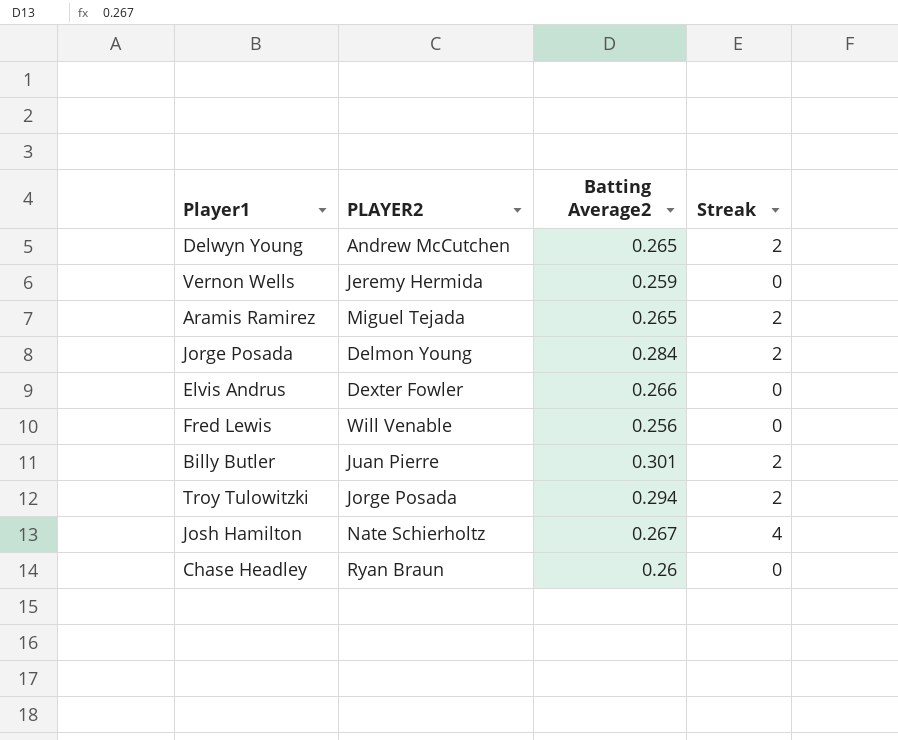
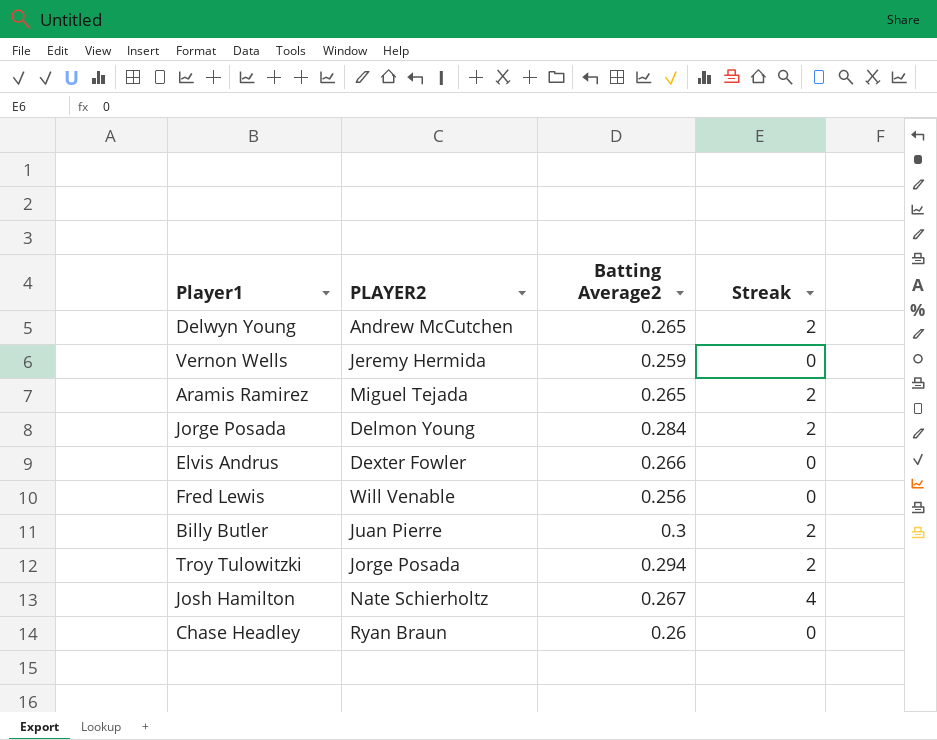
Billy Butler | Batting Average2: 0.301 -> 0.3

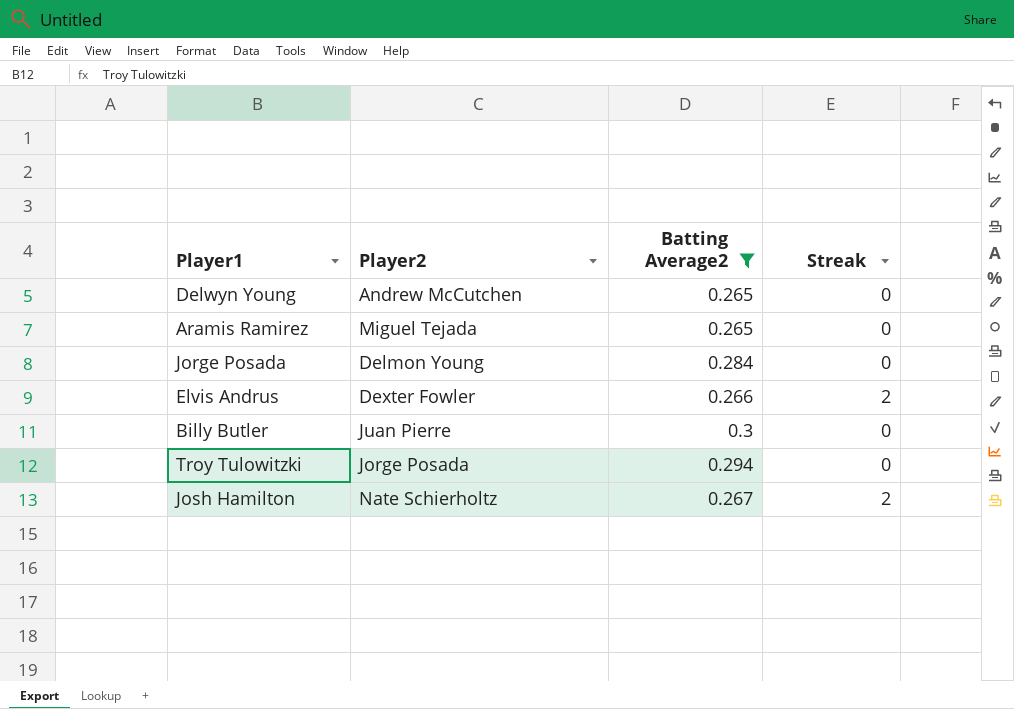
filter: none -> Batting Average2 >= 0.265
column name: PLAYER2 -> Player2
Delwyn Young | Streak: 2 -> 0
Aramis Ramirez | Streak: 2 -> 0
Jorge Posada | Streak: 2 -> 0
Elvis Andrus | Streak: 0 -> 2
Billy Butler | Streak: 2 -> 0
Troy Tulowitzki | Streak: 2 -> 0
Josh Hamilton | Streak: 4 -> 2

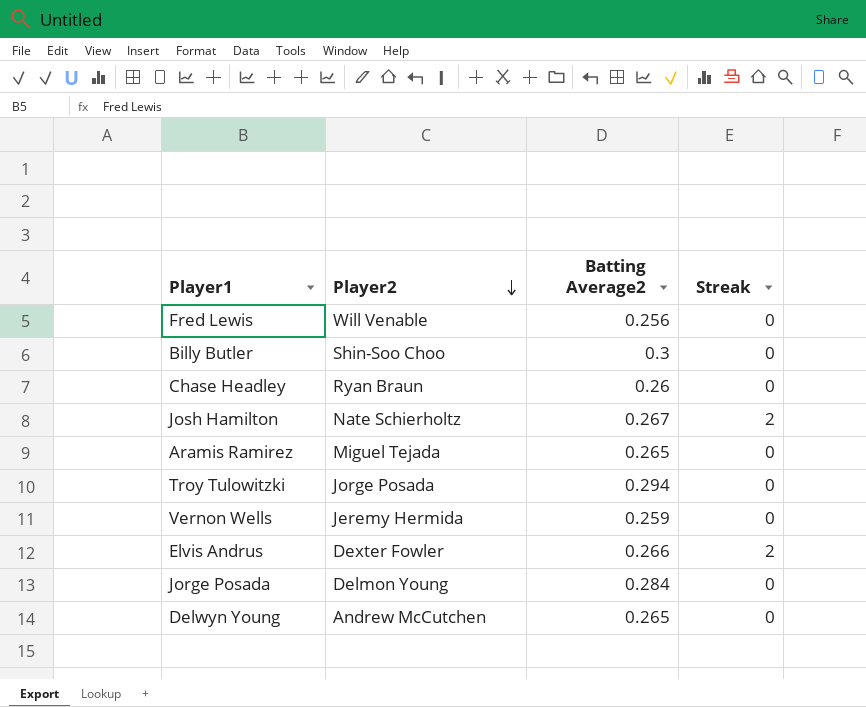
filter: Batting Average2 >= 0.265 -> none
row order: none -> Player2 descending
Billy Butler | Player2: Juan Pierre -> Shin-Soo Choo

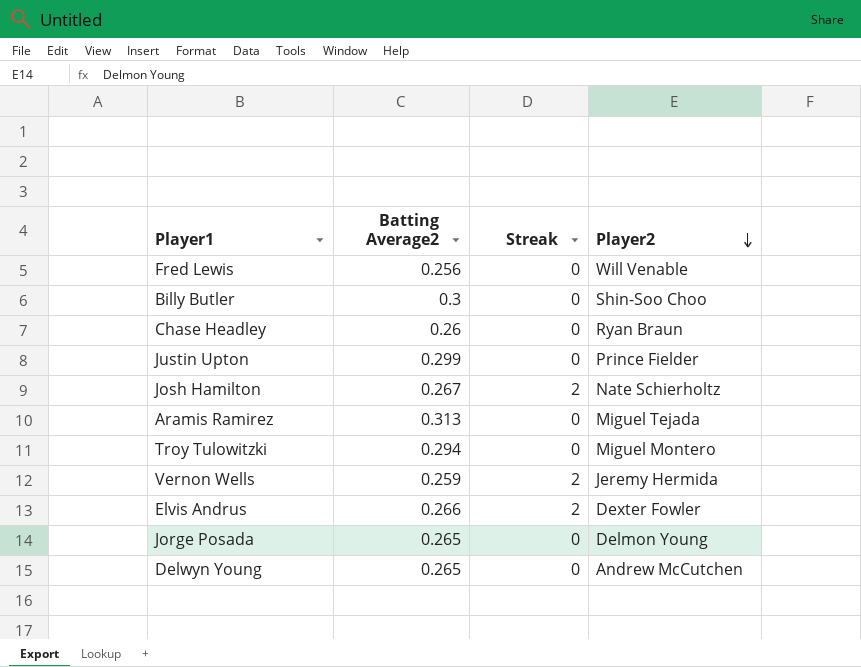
column Player2 | position: 2 -> 4
row Justin Upton: none -> 0.299 | 0 | Prince Fielder
Aramis Ramirez | Batting Average2: 0.265 -> 0.313
Troy Tulowitzki | Player2: Jorge Posada -> Miguel Montero
Vernon Wells | Streak: 0 -> 2
Jorge Posada | Batting Average2: 0.284 -> 0.265

